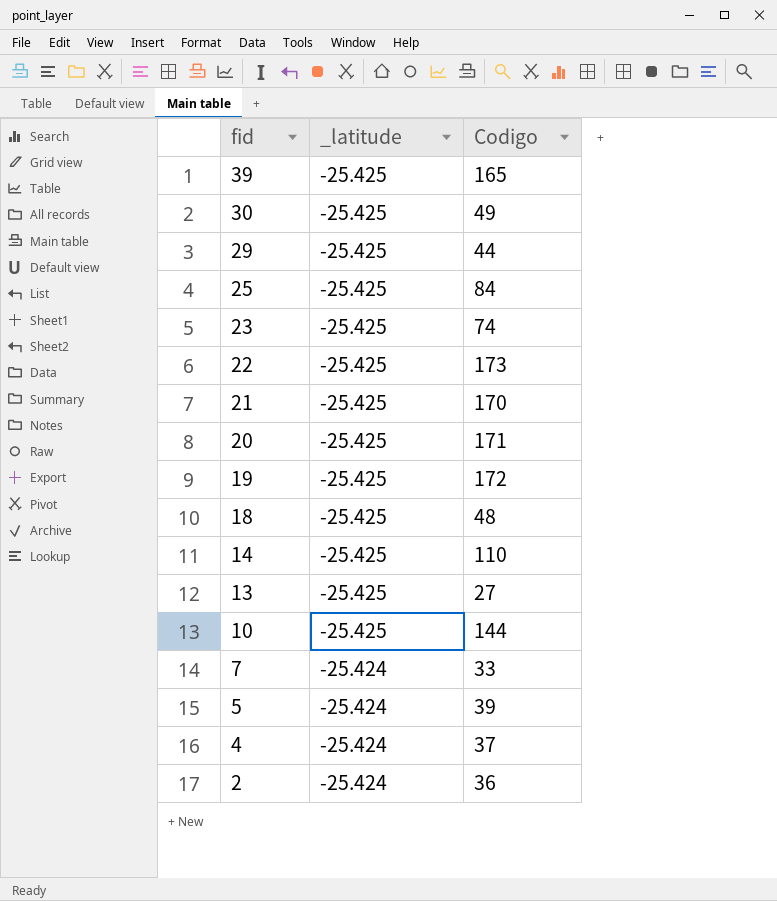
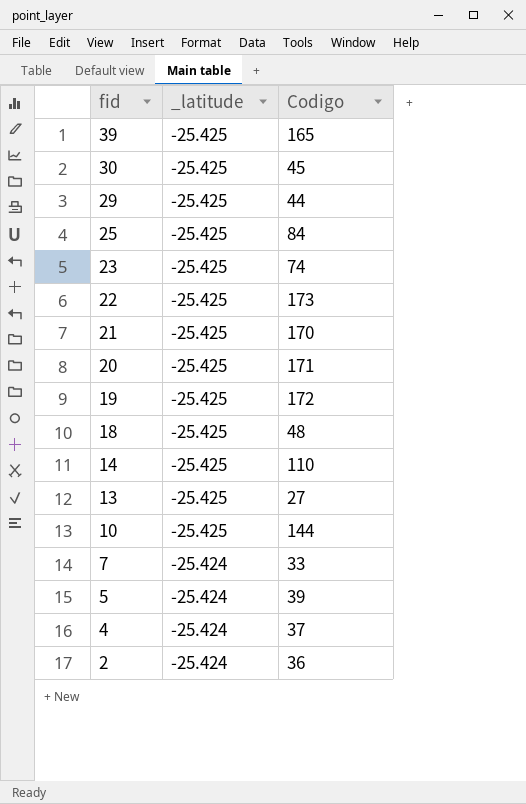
30 | Codigo: 49 -> 45

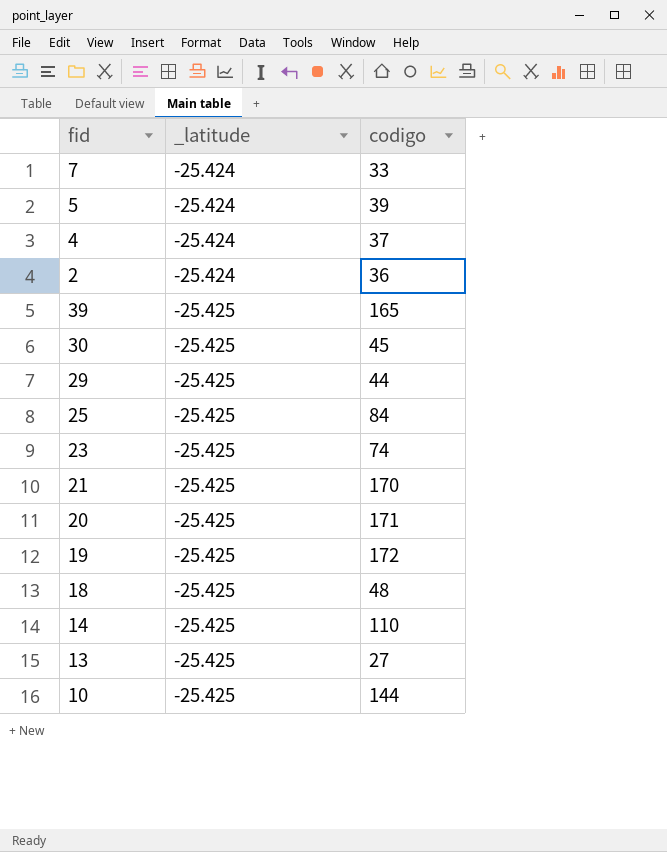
row order: fid descending -> _latitude descending
column name: Codigo -> codigo
row 22: -25.425 | 173 -> none

